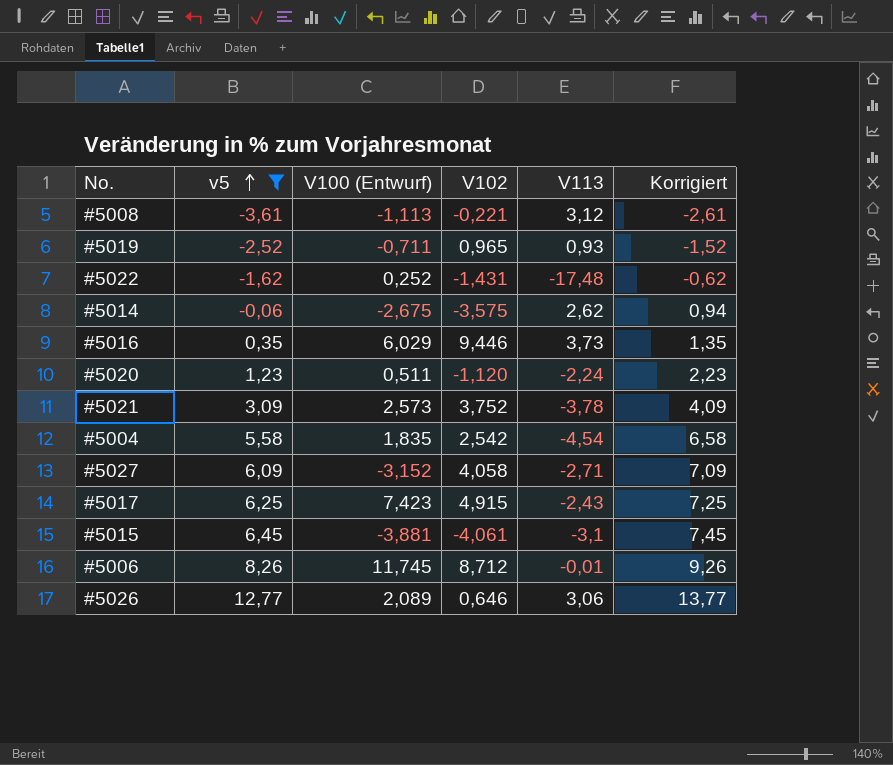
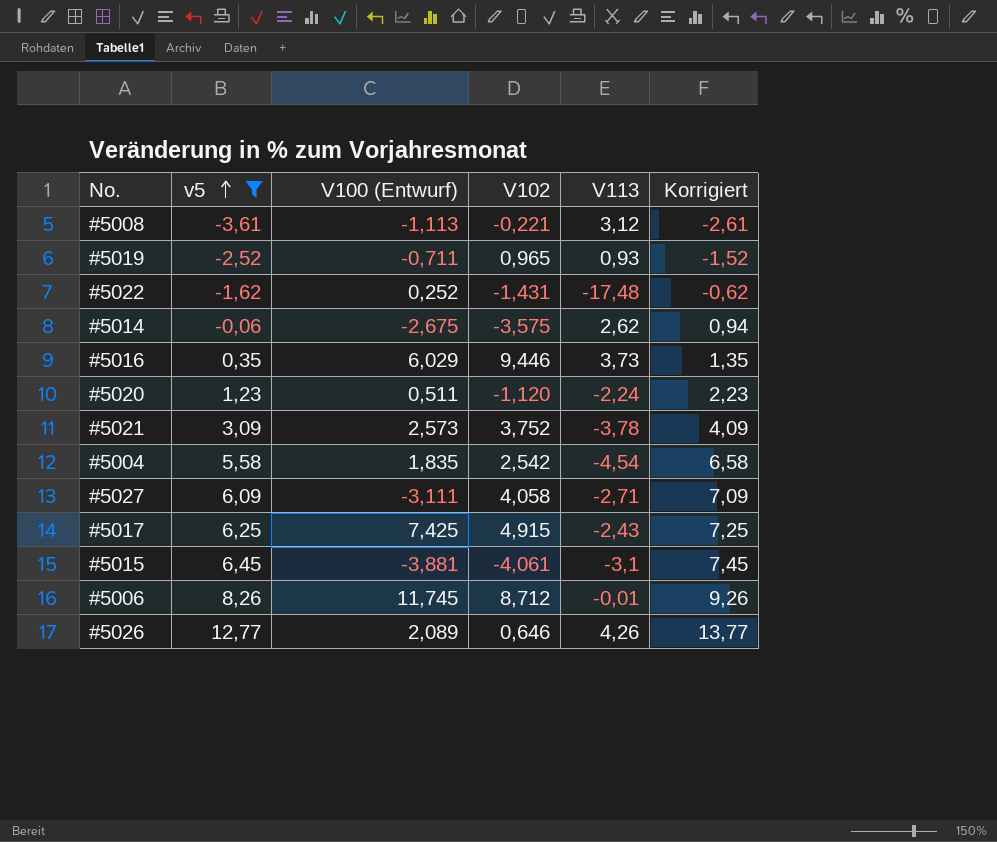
#5027 | V100 (Entwurf): -3,152 -> -3,111
#5017 | V100 (Entwurf): 7,423 -> 7,425
#5026 | V113: 3,06 -> 4,26

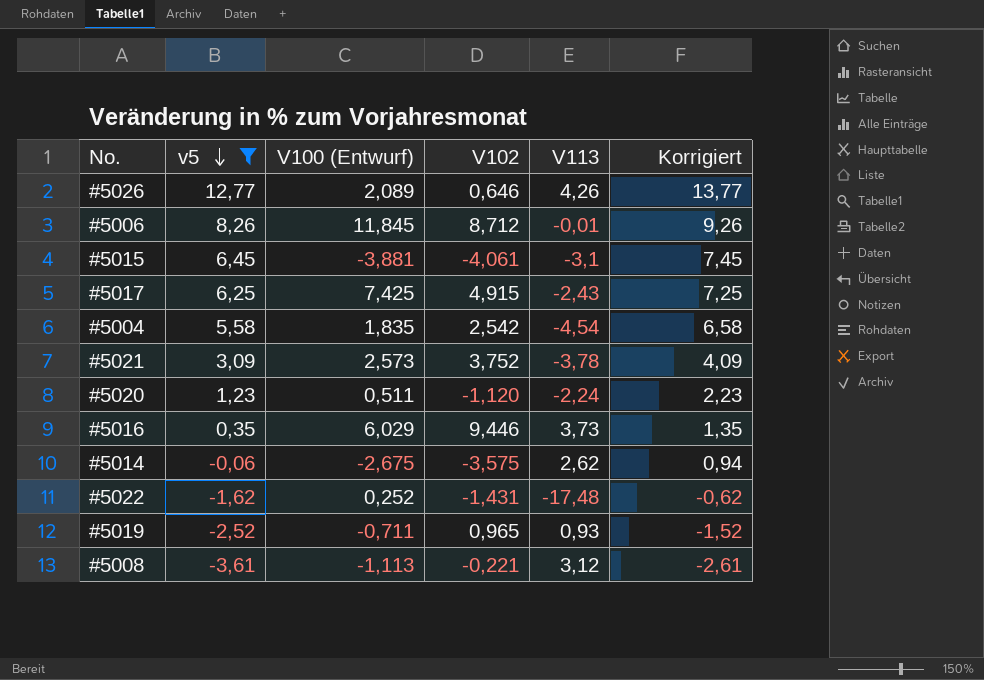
row order: v5 ascending -> v5 descending
row #5027: 6,09 | -3,111 | 4,058 | -2,71 | 7,09 -> none
#5006 | V100 (Entwurf): 11,745 -> 11,845

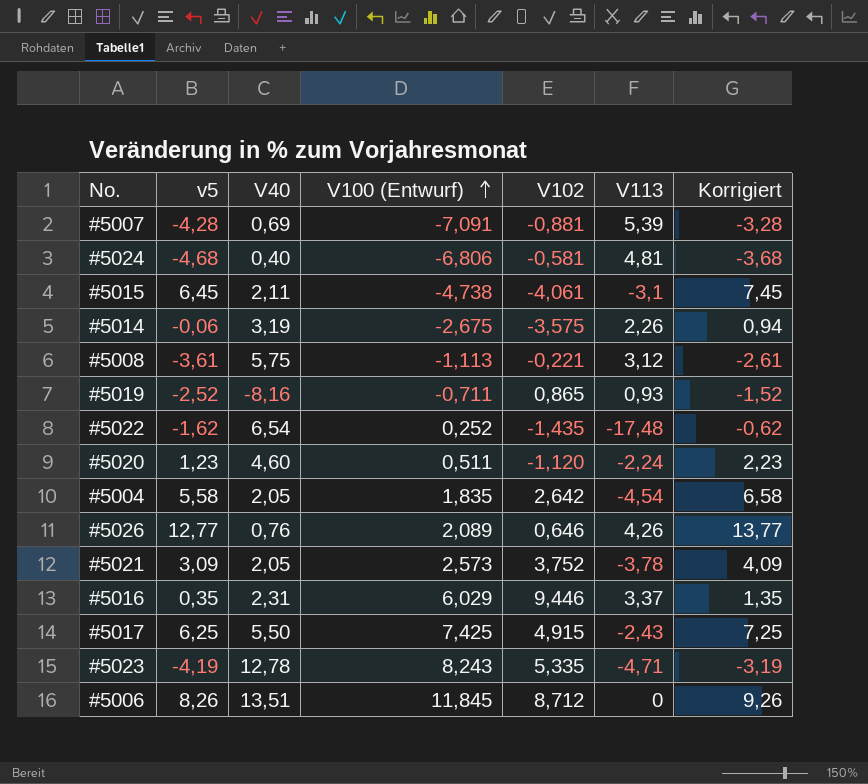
filter: v5 >= -3,61 -> none
row order: v5 descending -> V100 (Entwurf) ascending
column V40 | position: none -> 3
#5015 | V100 (Entwurf): -3,881 -> -4,738
#5014 | V113: 2,62 -> 2,26
#5019 | V102: 0,965 -> 0,865
#5022 | V102: -1,431 -> -1,435
#5004 | V102: 2,542 -> 2,642
#5016 | V113: 3,73 -> 3,37
#5006 | V113: -0,01 -> 0

